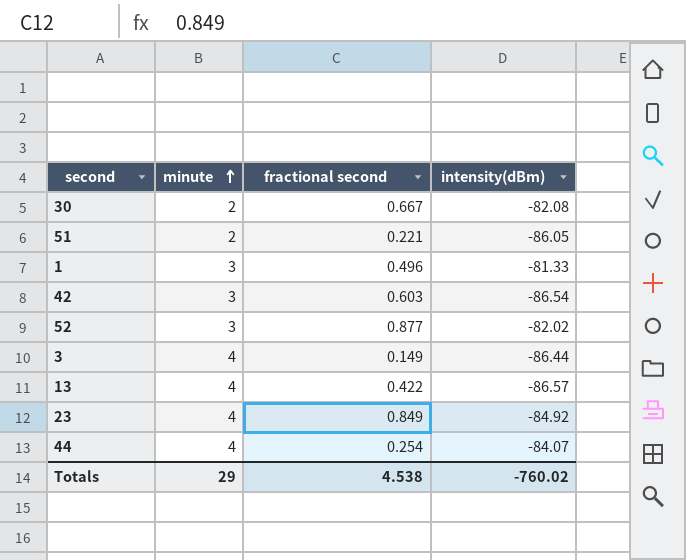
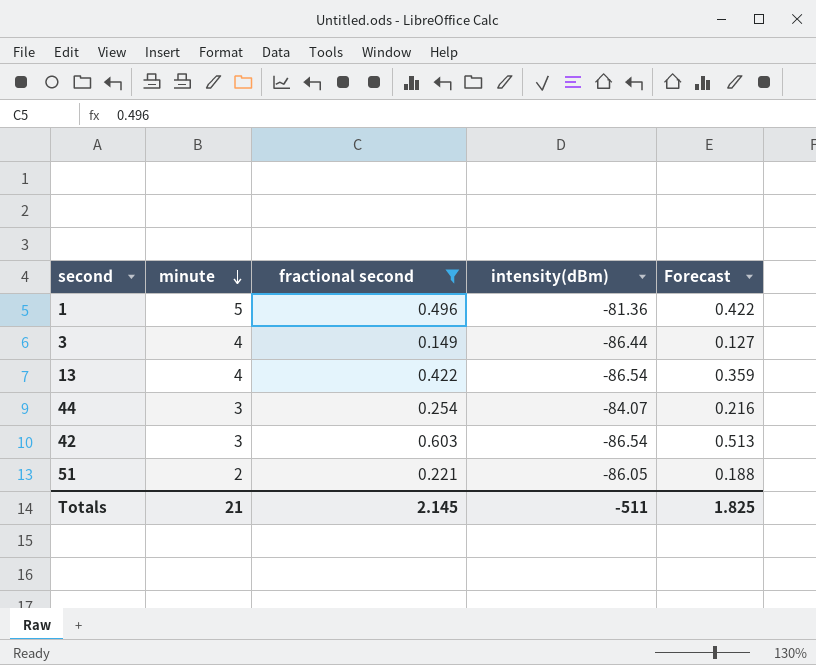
filter: none -> fractional second <= 0.603
row order: minute ascending -> minute descending
column Forecast | formula: none -> [fractional second] * 0.85
1 | minute: 3 -> 5
1 | intensity(dBm): -81.33 -> -81.36
13 | intensity(dBm): -86.57 -> -86.54
44 | minute: 4 -> 3
Totals | minute: 29 -> 21
Totals | fractional second: 4.538 -> 2.145
Totals | intensity(dBm): -760.02 -> -511

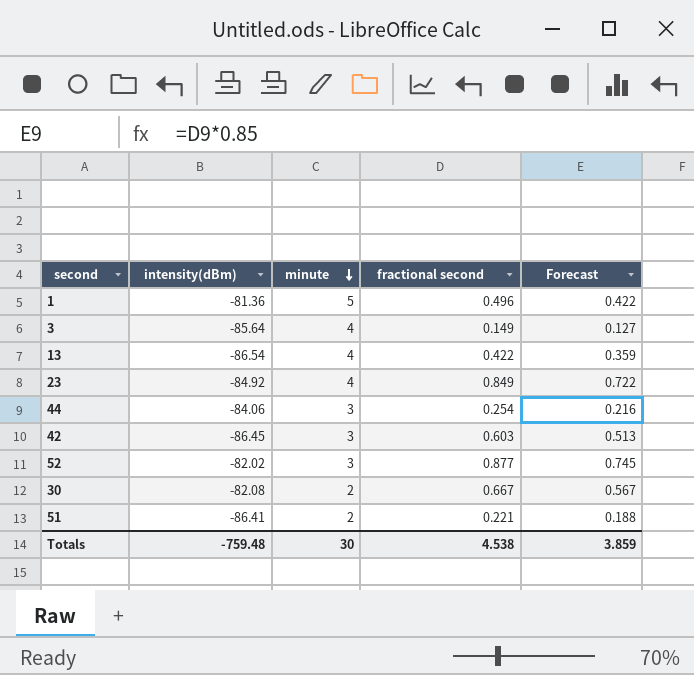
filter: fractional second <= 0.603 -> none
column intensity(dBm) | position: 4 -> 2
3 | intensity(dBm): -86.44 -> -85.64
44 | intensity(dBm): -84.07 -> -84.06
42 | intensity(dBm): -86.54 -> -86.45
51 | intensity(dBm): -86.05 -> -86.41
Totals | intensity(dBm): -511 -> -759.48
Totals | minute: 21 -> 30
Totals | fractional second: 2.145 -> 4.538
Totals | Forecast: 1.825 -> 3.859

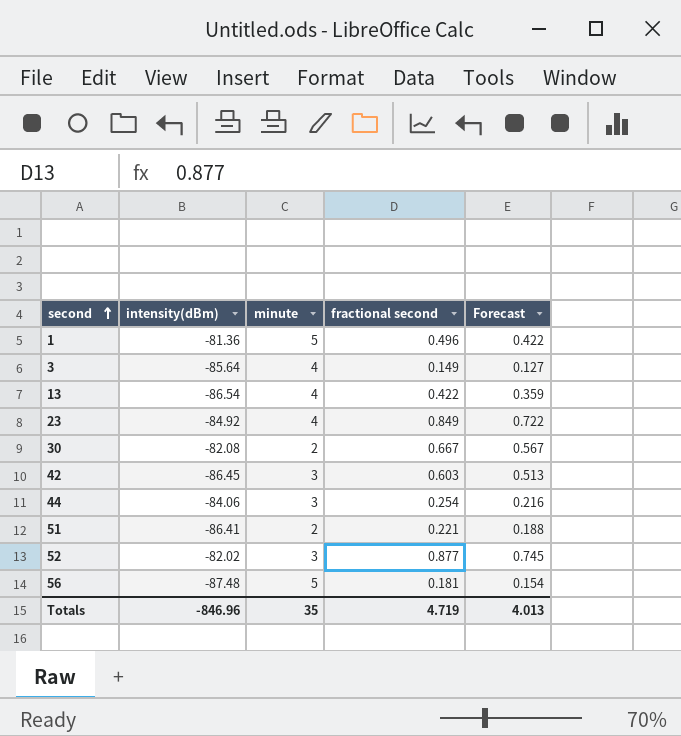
row order: minute descending -> second ascending
row 56: none -> -87.48 | 5 | 0.181 | 0.154
Totals | intensity(dBm): -759.48 -> -846.96
Totals | minute: 30 -> 35
Totals | fractional second: 4.538 -> 4.719
Totals | Forecast: 3.859 -> 4.013

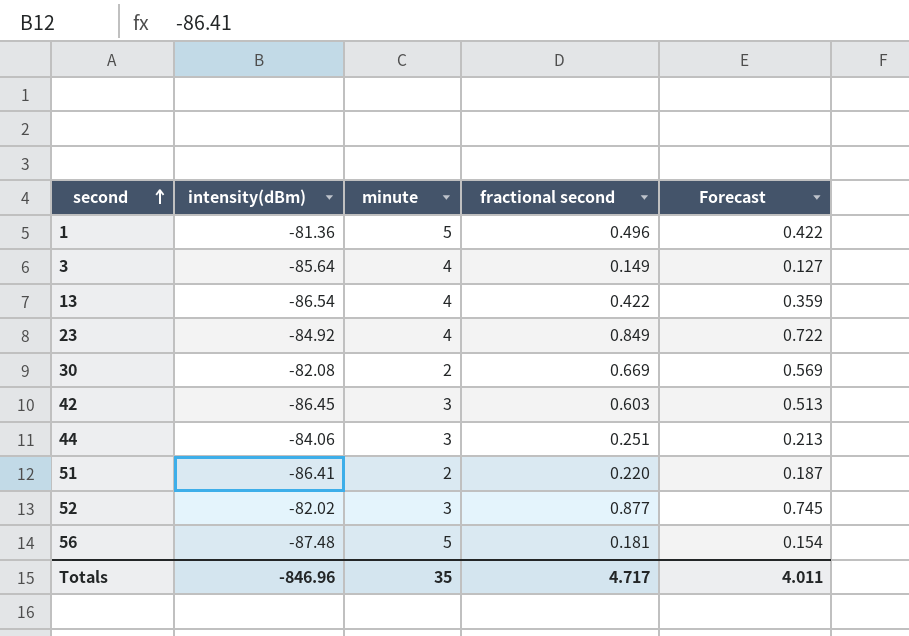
30 | fractional second: 0.667 -> 0.669
30 | Forecast: 0.567 -> 0.569
44 | fractional second: 0.254 -> 0.251
44 | Forecast: 0.216 -> 0.213
51 | fractional second: 0.221 -> 0.220
51 | Forecast: 0.188 -> 0.187
Totals | fractional second: 4.719 -> 4.717
Totals | Forecast: 4.013 -> 4.011

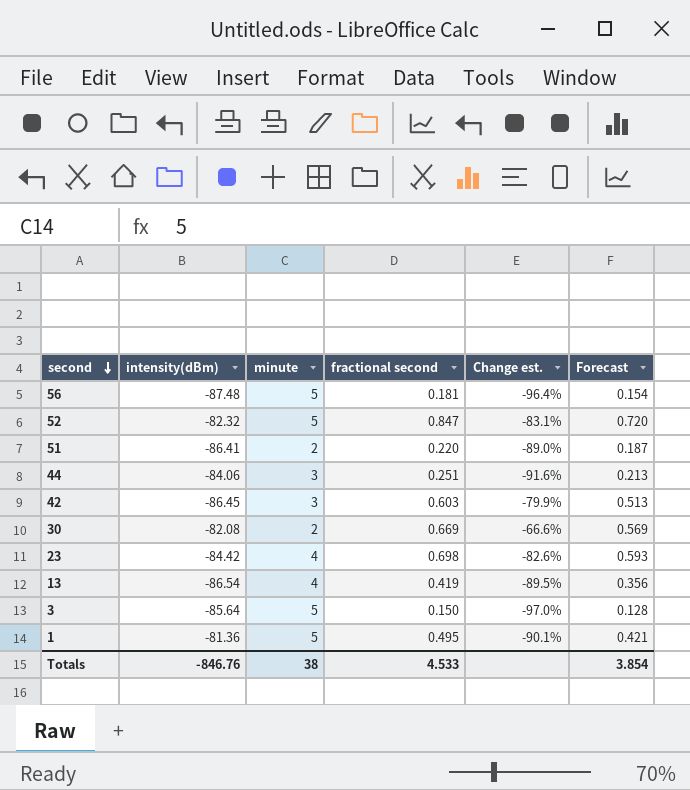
row order: second ascending -> second descending
column Change est. | formula: none -> ([fractional second] - [minute]) / [minute]
52 | intensity(dBm): -82.02 -> -82.32
52 | minute: 3 -> 5
52 | fractional second: 0.877 -> 0.847
52 | Forecast: 0.745 -> 0.720
23 | intensity(dBm): -84.92 -> -84.42
23 | fractional second: 0.849 -> 0.698
23 | Forecast: 0.722 -> 0.593
13 | fractional second: 0.422 -> 0.419
13 | Forecast: 0.359 -> 0.356
3 | minute: 4 -> 5
3 | fractional second: 0.149 -> 0.150
3 | Forecast: 0.127 -> 0.128
1 | fractional second: 0.496 -> 0.495
1 | Forecast: 0.422 -> 0.421
Totals | intensity(dBm): -846.96 -> -846.76
Totals | minute: 35 -> 38
Totals | fractional second: 4.717 -> 4.533
Totals | Forecast: 4.011 -> 3.854

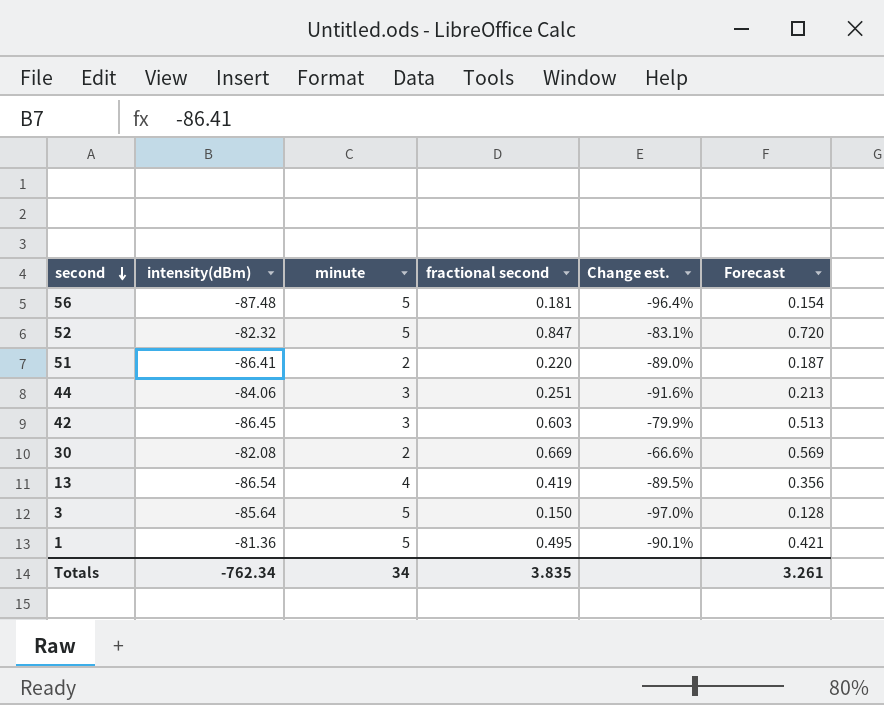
row 23: -84.42 | 4 | 0.698 | -82.6% | 0.593 -> none
Totals | intensity(dBm): -846.76 -> -762.34
Totals | minute: 38 -> 34
Totals | fractional second: 4.533 -> 3.835
Totals | Forecast: 3.854 -> 3.261

